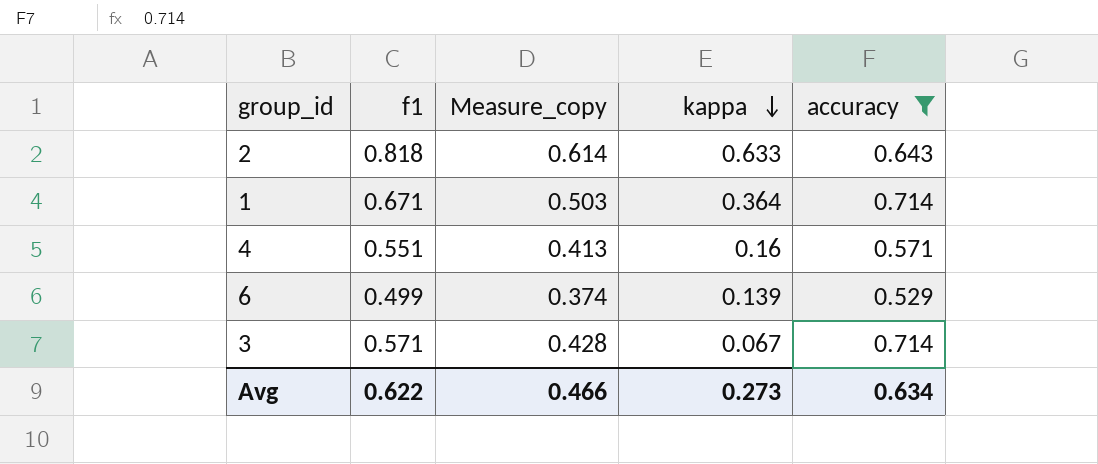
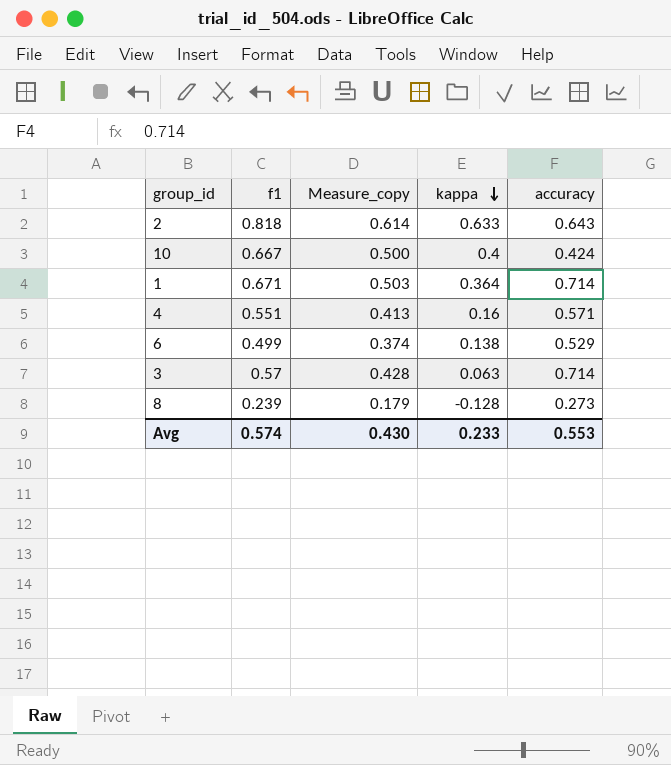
filter: accuracy >= 0.529 -> none
6 | kappa: 0.139 -> 0.138
3 | f1: 0.571 -> 0.57
3 | kappa: 0.067 -> 0.063
Avg | f1: 0.622 -> 0.574
Avg | Measure_copy: 0.466 -> 0.430
Avg | kappa: 0.273 -> 0.233
Avg | accuracy: 0.634 -> 0.553

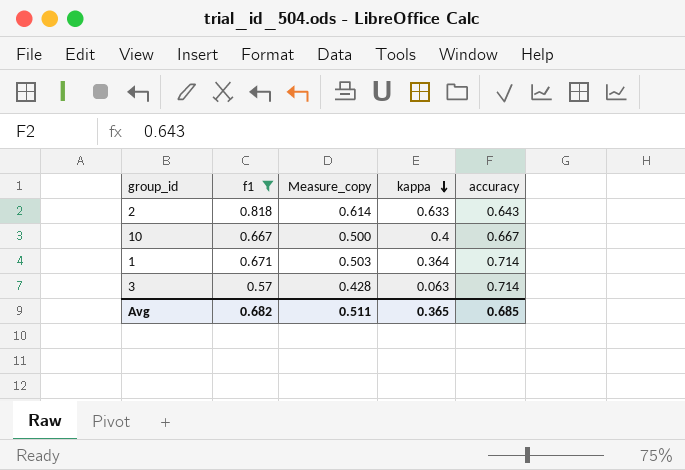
filter: none -> f1 >= 0.57
10 | accuracy: 0.424 -> 0.667
Avg | f1: 0.574 -> 0.682
Avg | Measure_copy: 0.430 -> 0.511
Avg | kappa: 0.233 -> 0.365
Avg | accuracy: 0.553 -> 0.685

